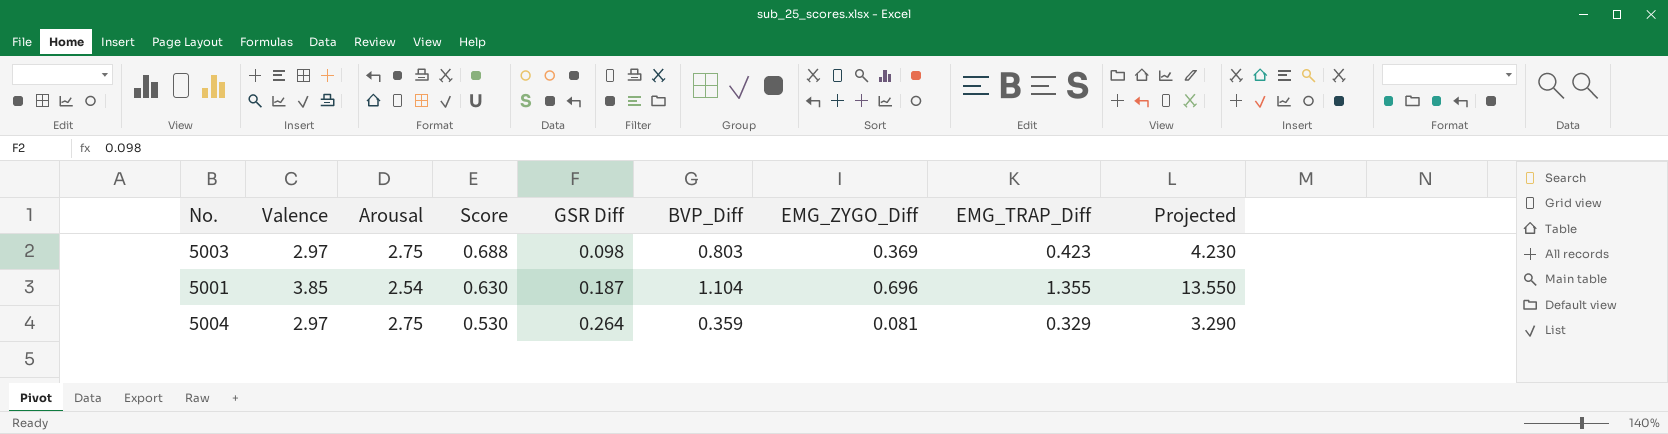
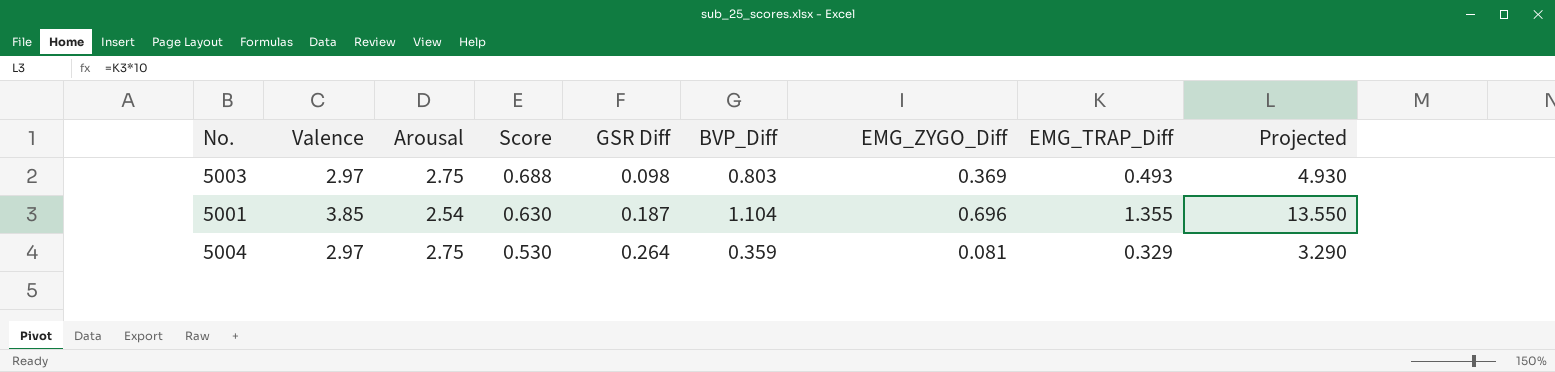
5003 | EMG_TRAP_Diff: 0.423 -> 0.493
5003 | Projected: 4.230 -> 4.930

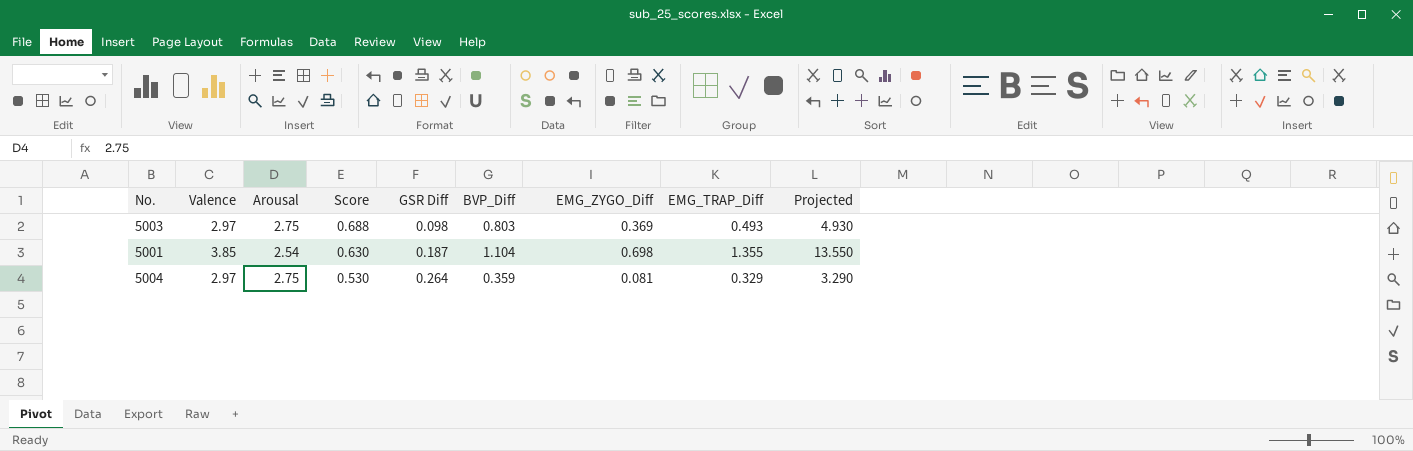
5001 | EMG_ZYGO_Diff: 0.696 -> 0.698

